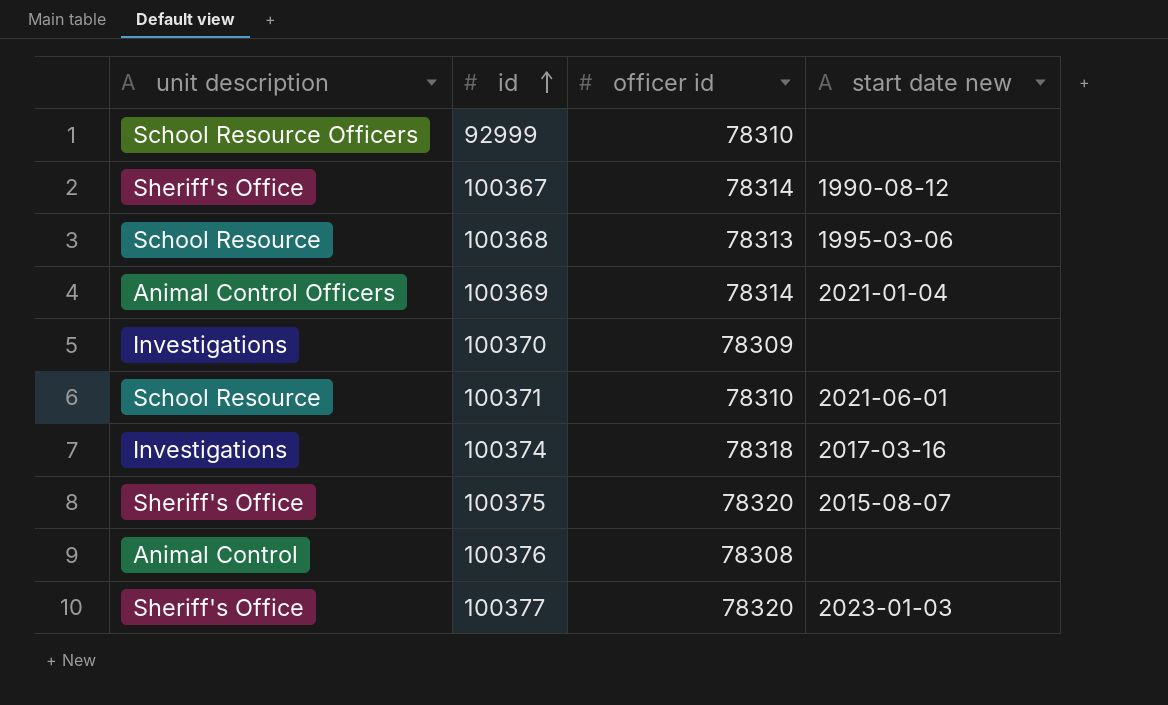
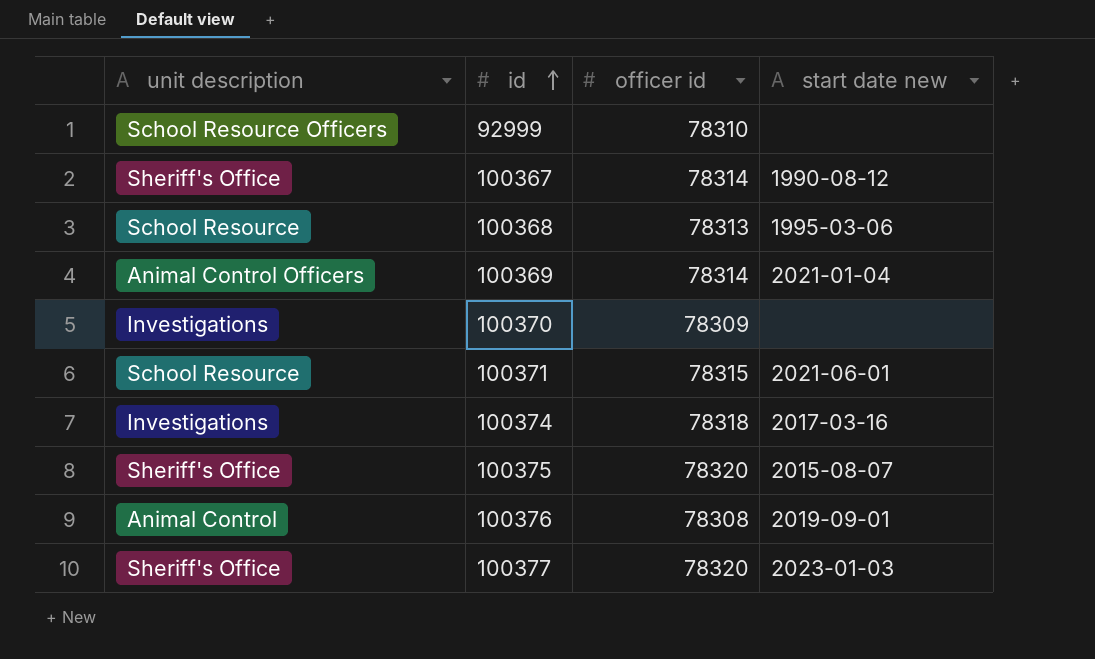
100371 | officer id: 78310 -> 78315
100376 | start date new: none -> 2019-09-01

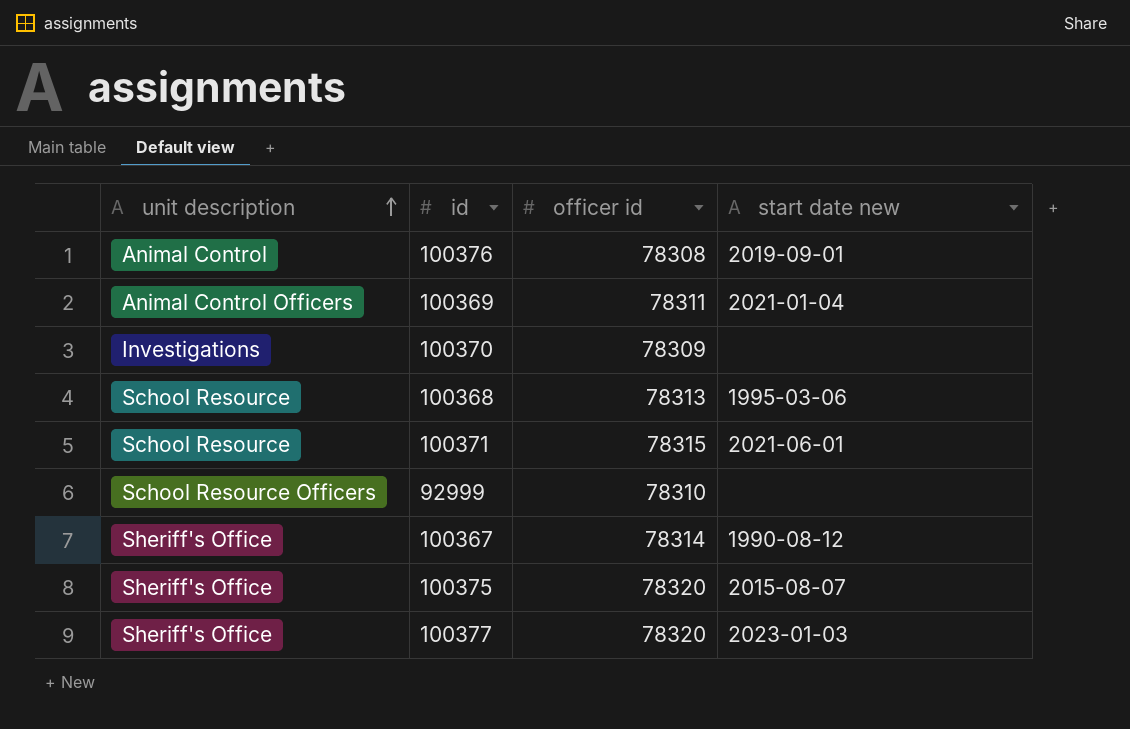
row order: id ascending -> unit description ascending
row 100374: Investigations | 78318 | 2017-03-16 -> none
100369 | officer id: 78314 -> 78311

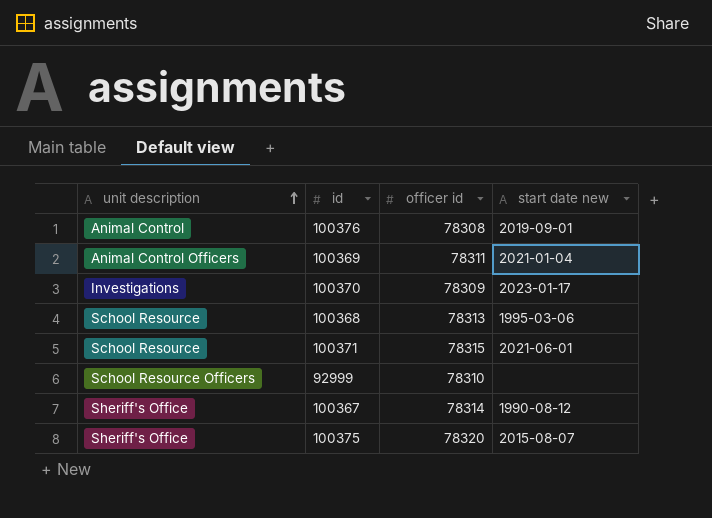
row 100377: Sheriff's Office | 78320 | 2023-01-03 -> none
100370 | start date new: none -> 2023-01-17

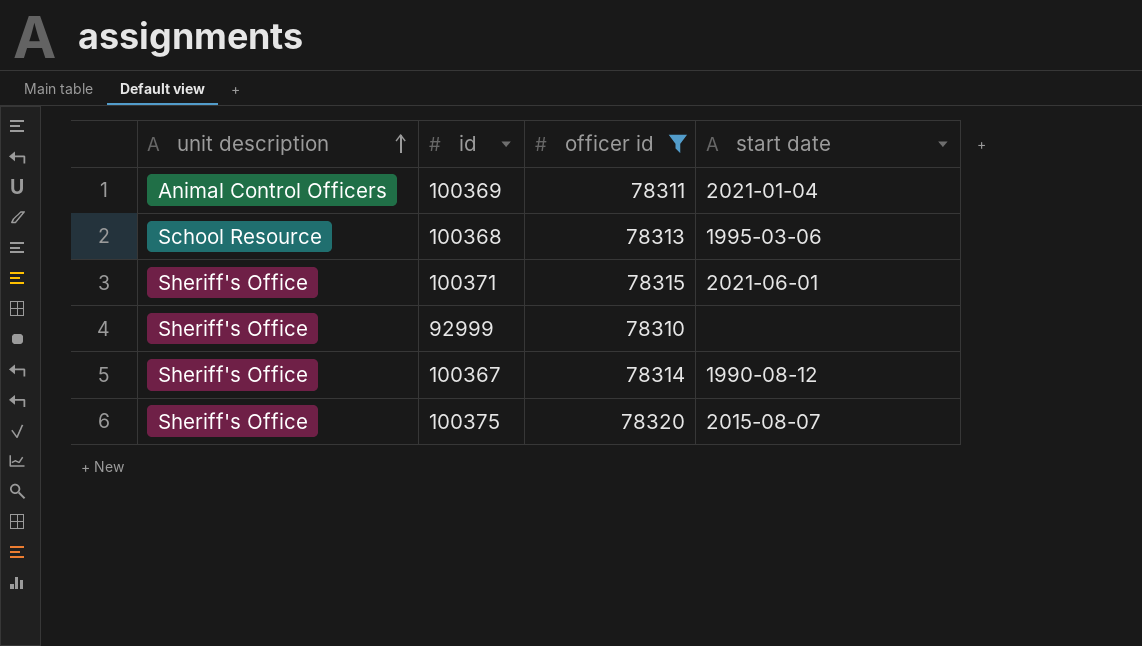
filter: none -> officer id >= 78310
column name: start date new -> start date
100371 | unit description: School Resource -> Sheriff's Office
92999 | unit description: School Resource Officers -> Sheriff's Office

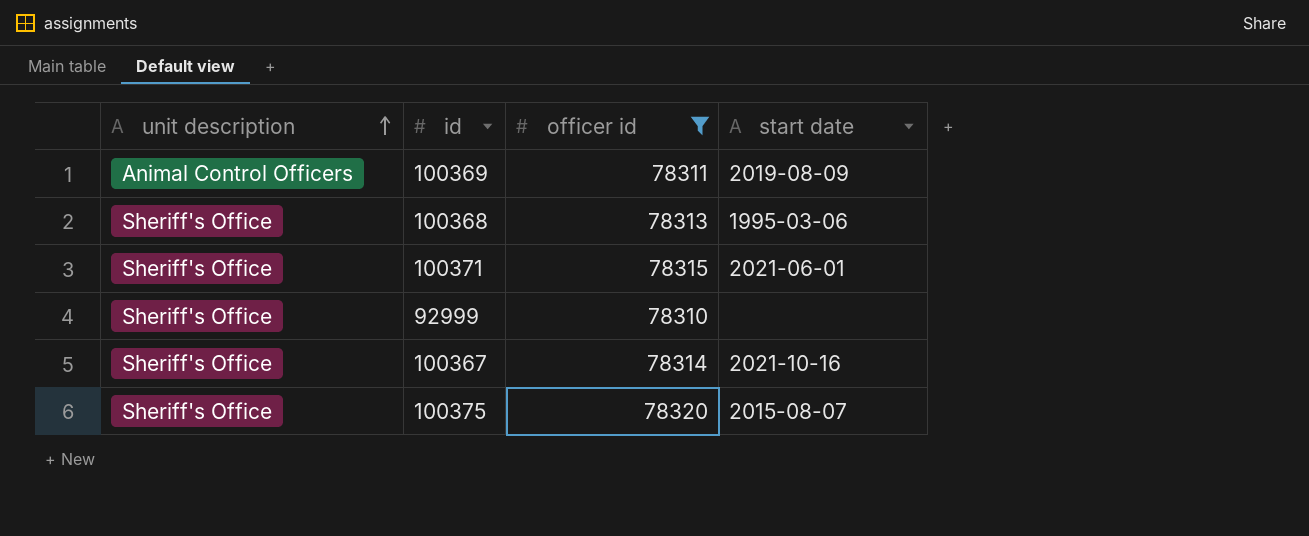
100369 | start date: 2021-01-04 -> 2019-08-09
100368 | unit description: School Resource -> Sheriff's Office
100367 | start date: 1990-08-12 -> 2021-10-16

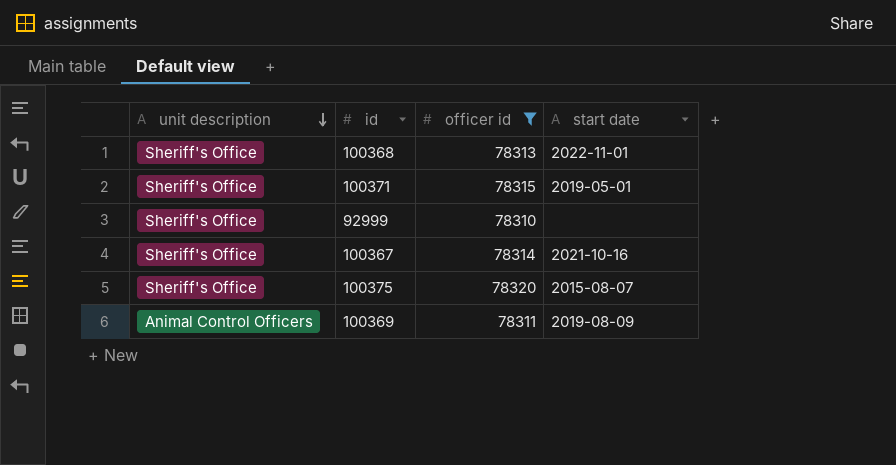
row order: unit description ascending -> unit description descending
100368 | start date: 1995-03-06 -> 2022-11-01
100371 | start date: 2021-06-01 -> 2019-05-01

